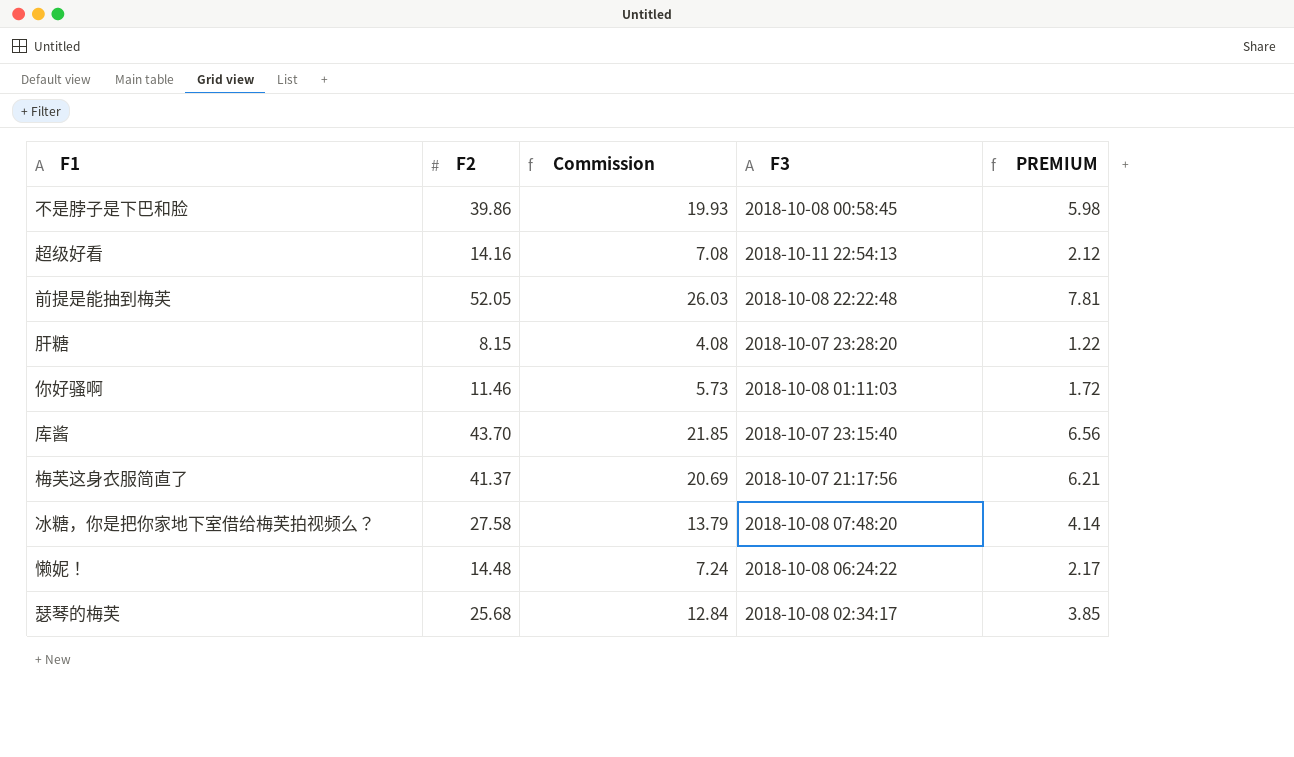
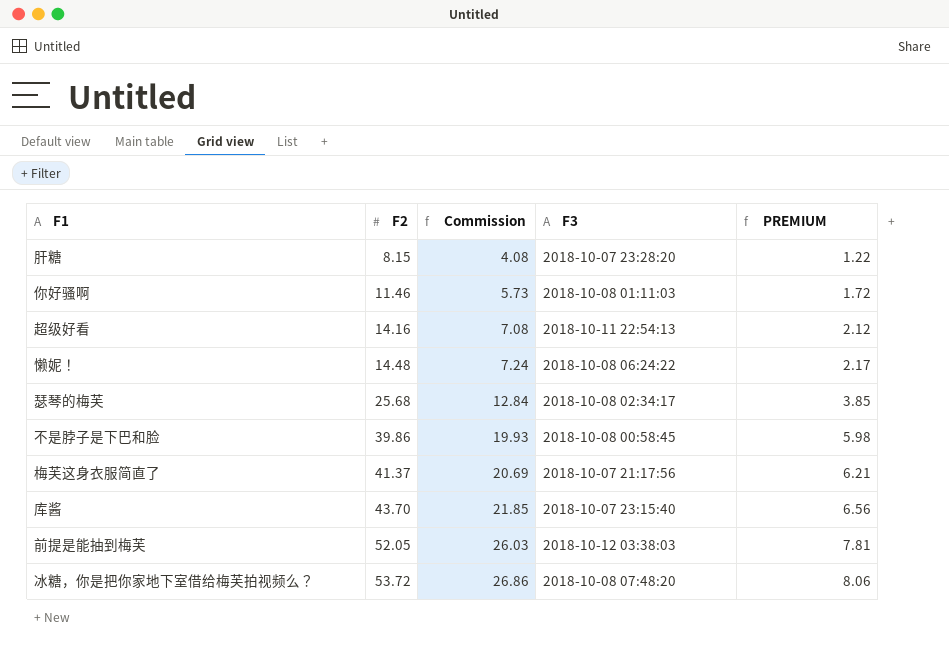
row order: none -> F2 ascending
前提是能抽到梅芙 | F3: 2018-10-08 22:22:48 -> 2018-10-12 03:38:03
冰糖，你是把你家地下室借给梅芙拍视频么？ | F2: 27.58 -> 53.72
冰糖，你是把你家地下室借给梅芙拍视频么？ | Commission: 13.79 -> 26.86
冰糖，你是把你家地下室借给梅芙拍视频么？ | PREMIUM: 4.14 -> 8.06

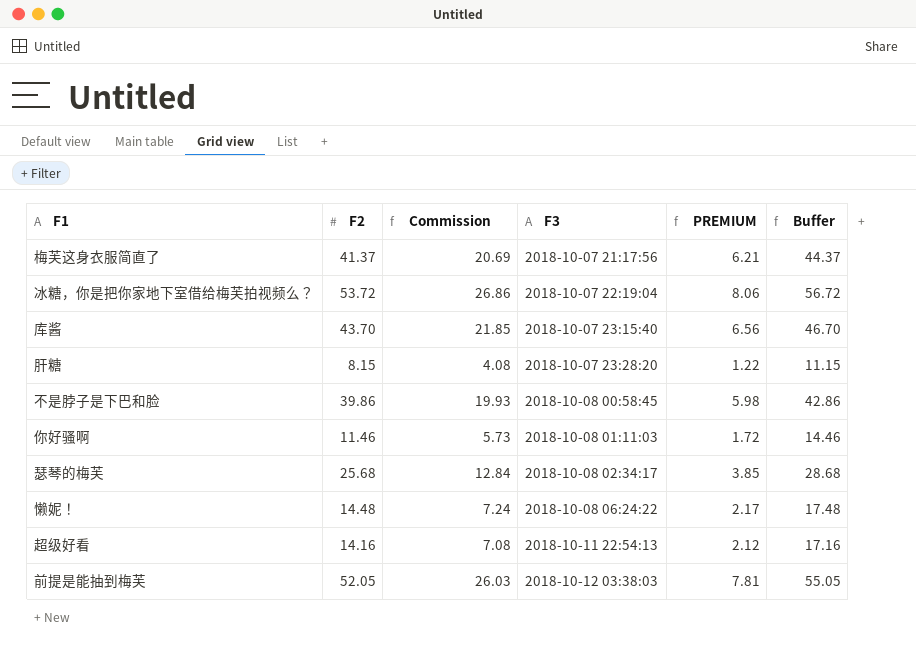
row order: F2 ascending -> F3 ascending
column Buffer | formula: none -> [F2] + 3
冰糖，你是把你家地下室借给梅芙拍视频么？ | F3: 2018-10-08 07:48:20 -> 2018-10-07 22:19:04

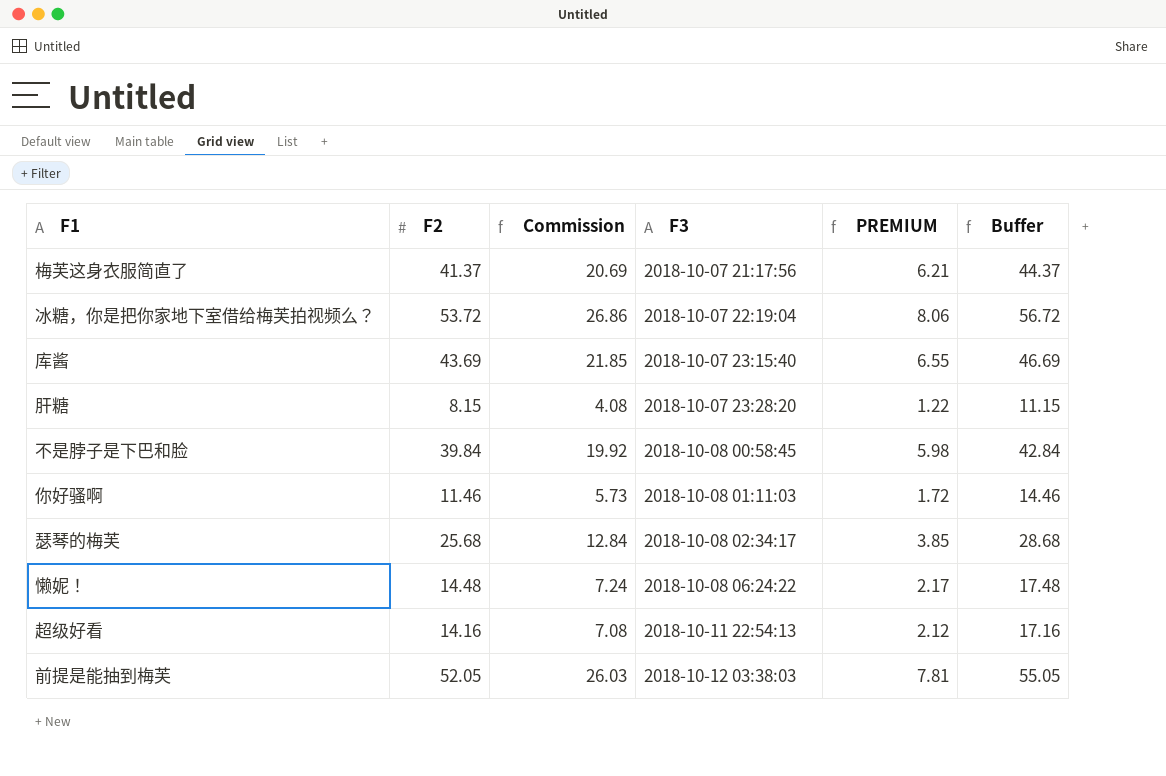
库酱 | F2: 43.70 -> 43.69
库酱 | PREMIUM: 6.56 -> 6.55
库酱 | Buffer: 46.70 -> 46.69
不是脖子是下巴和脸 | F2: 39.86 -> 39.84
不是脖子是下巴和脸 | Commission: 19.93 -> 19.92
不是脖子是下巴和脸 | Buffer: 42.86 -> 42.84

